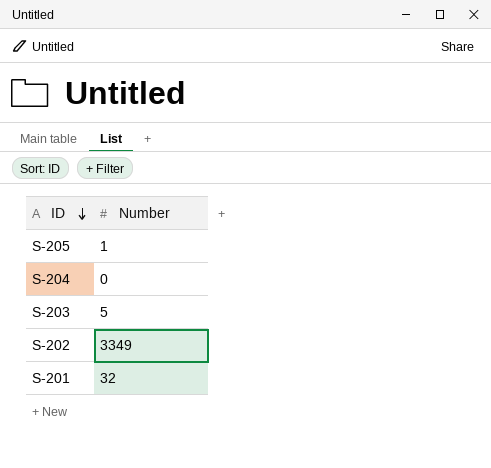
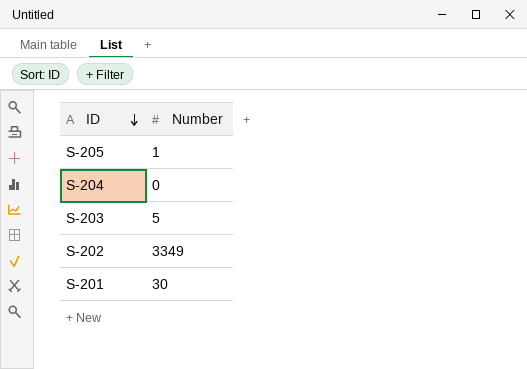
S-201 | Number: 32 -> 30

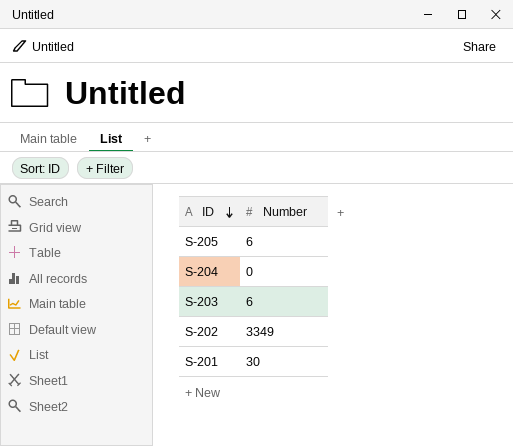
S-205 | Number: 1 -> 6
S-203 | Number: 5 -> 6

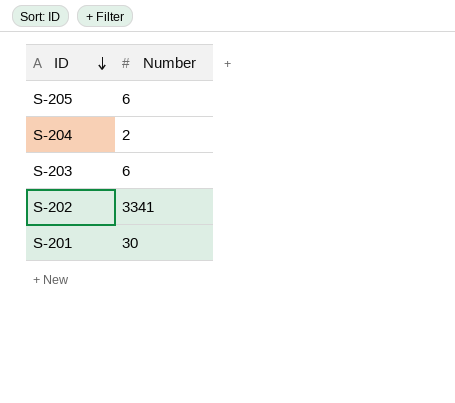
S-204 | Number: 0 -> 2
S-202 | Number: 3349 -> 3341

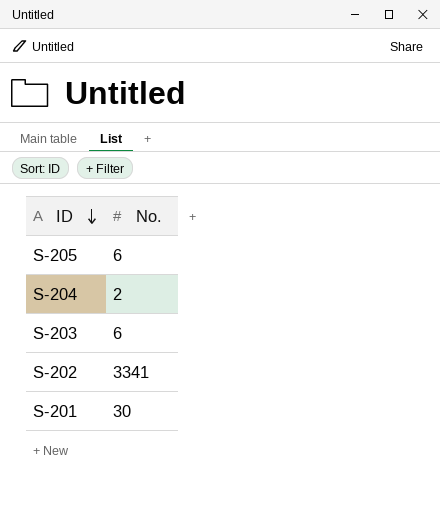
column name: Number -> No.

